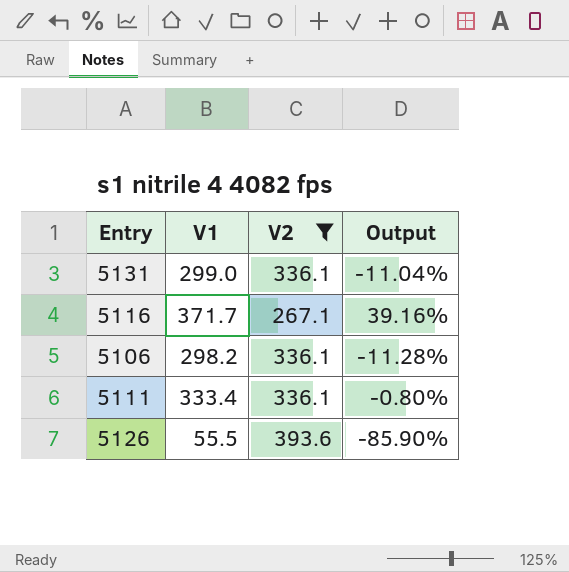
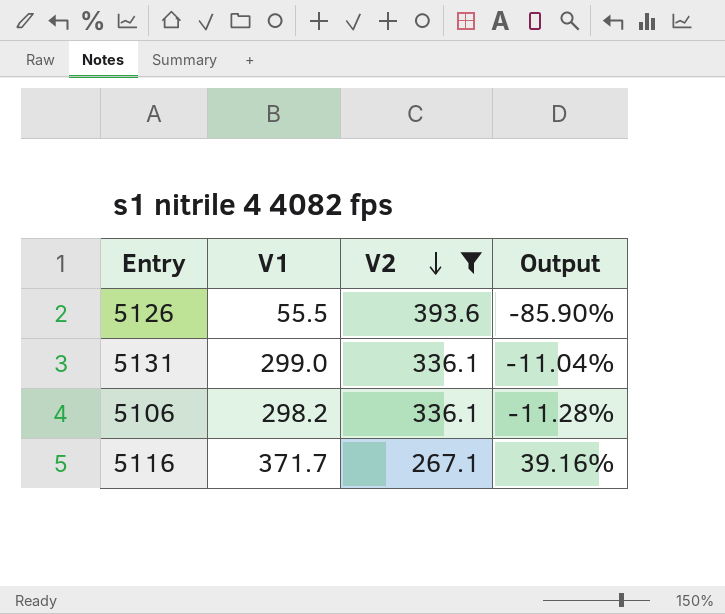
row order: none -> V2 descending
row 5111: 333.4 | 336.1 | -0.80% -> none

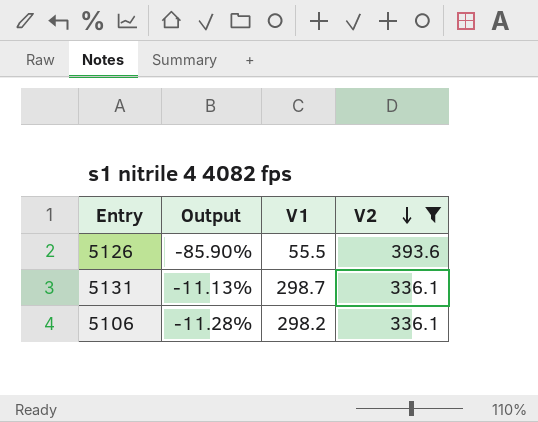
column Output | position: 4 -> 2
row 5116: 371.7 | 267.1 | 39.16% -> none
5131 | Output: -11.04% -> -11.13%
5131 | V1: 299.0 -> 298.7

